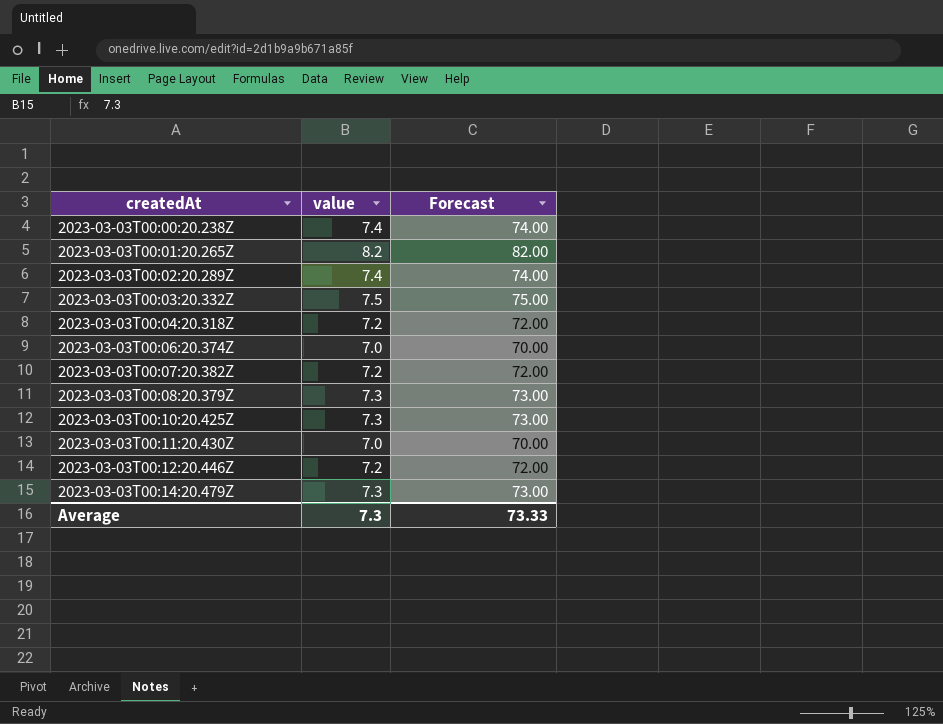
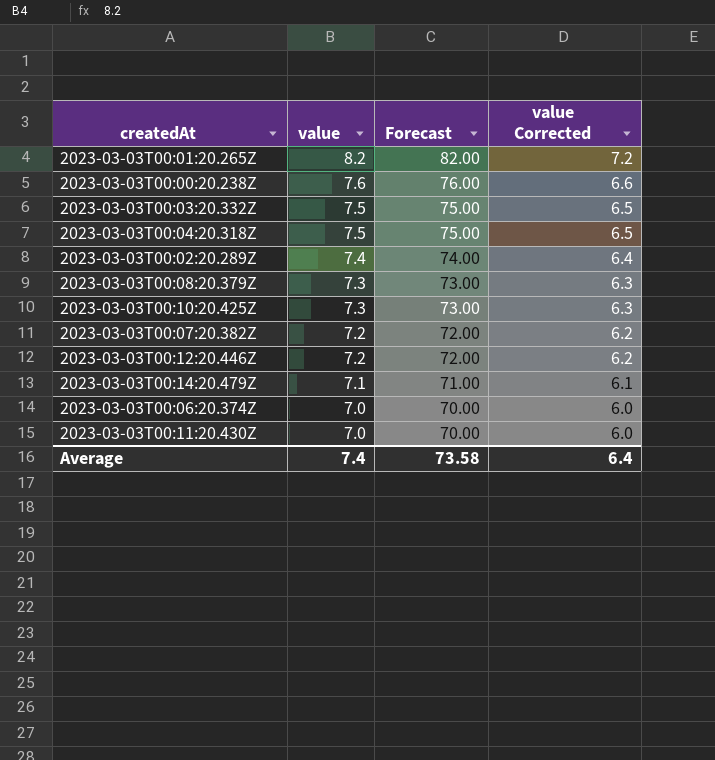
row order: createdAt ascending -> value descending
column value Corrected | formula: none -> [value] - 1
2023-03-03T00:00:20.238Z | value: 7.4 -> 7.6
2023-03-03T00:00:20.238Z | Forecast: 74.00 -> 76.00
2023-03-03T00:04:20.318Z | value: 7.2 -> 7.5
2023-03-03T00:04:20.318Z | Forecast: 72.00 -> 75.00
2023-03-03T00:14:20.479Z | value: 7.3 -> 7.1
2023-03-03T00:14:20.479Z | Forecast: 73.00 -> 71.00
Average | value: 7.3 -> 7.4
Average | Forecast: 73.33 -> 73.58

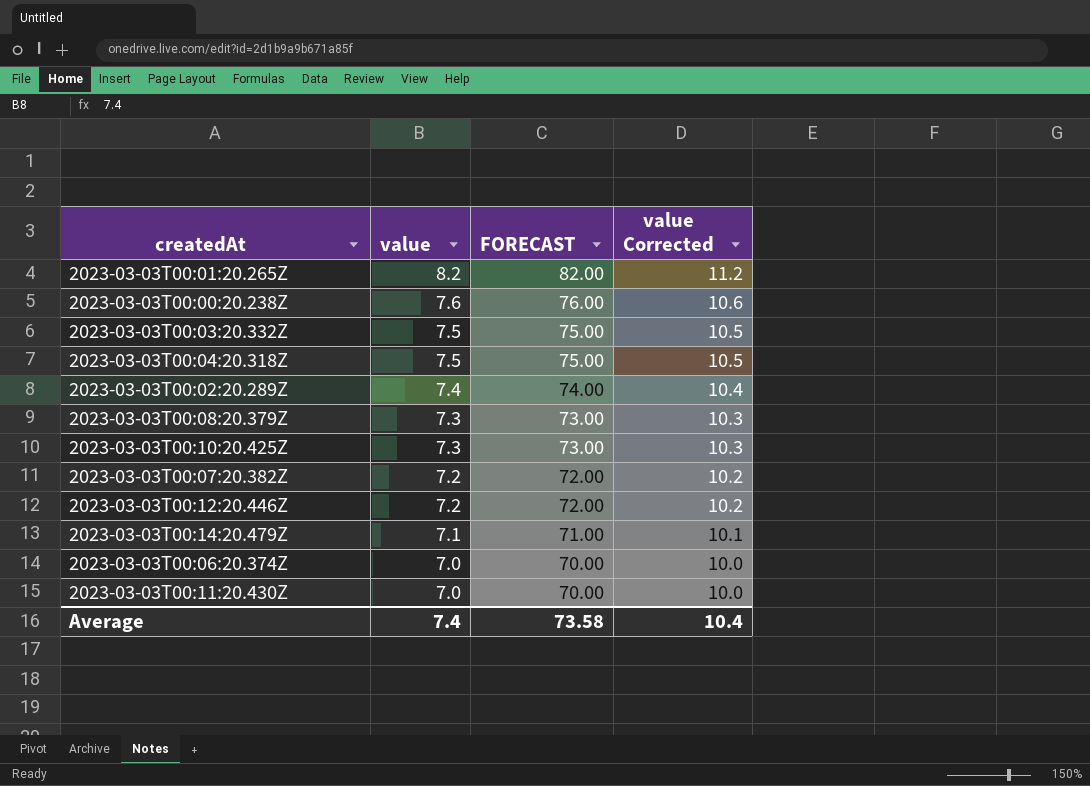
column name: Forecast -> FORECAST
column value Corrected | formula: [value] - 1 -> [value] + 3
Average | value Corrected: 6.4 -> 10.4

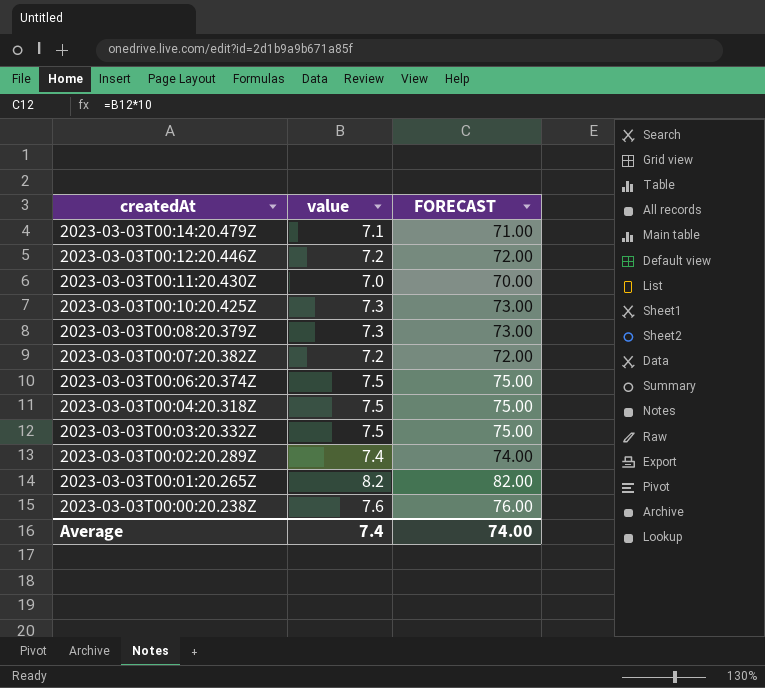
row order: value descending -> createdAt descending
column value Corrected | formula: [value] + 3 -> none
2023-03-03T00:06:20.374Z | value: 7.0 -> 7.5
2023-03-03T00:06:20.374Z | FORECAST: 70.00 -> 75.00
Average | FORECAST: 73.58 -> 74.00

